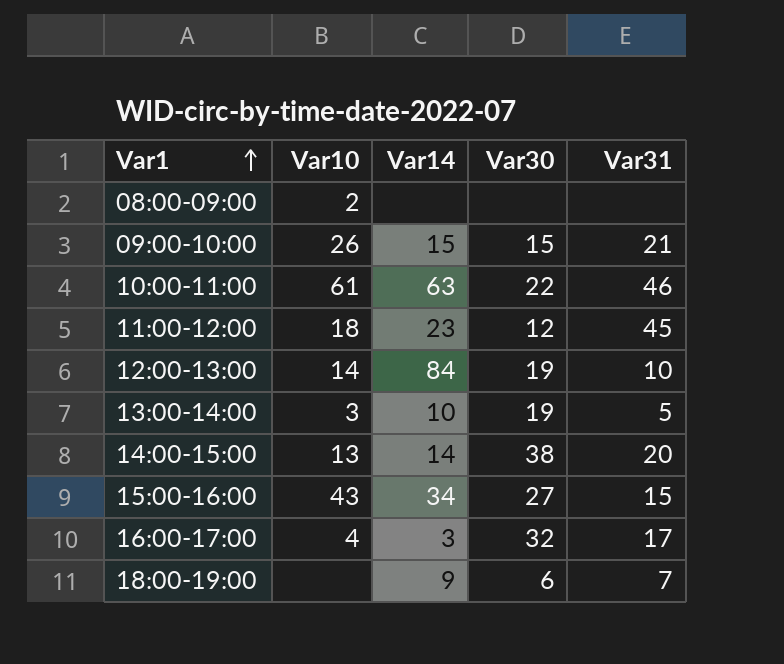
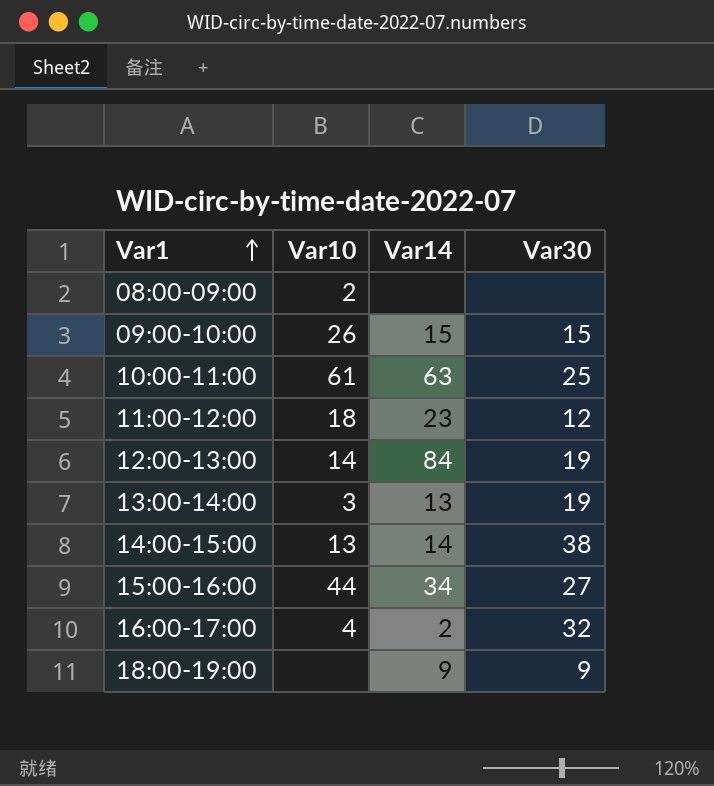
column Var31 | position: 5 -> none
10:00-11:00 | Var30: 22 -> 25
13:00-14:00 | Var14: 10 -> 13
15:00-16:00 | Var10: 43 -> 44
16:00-17:00 | Var14: 3 -> 2
18:00-19:00 | Var30: 6 -> 9

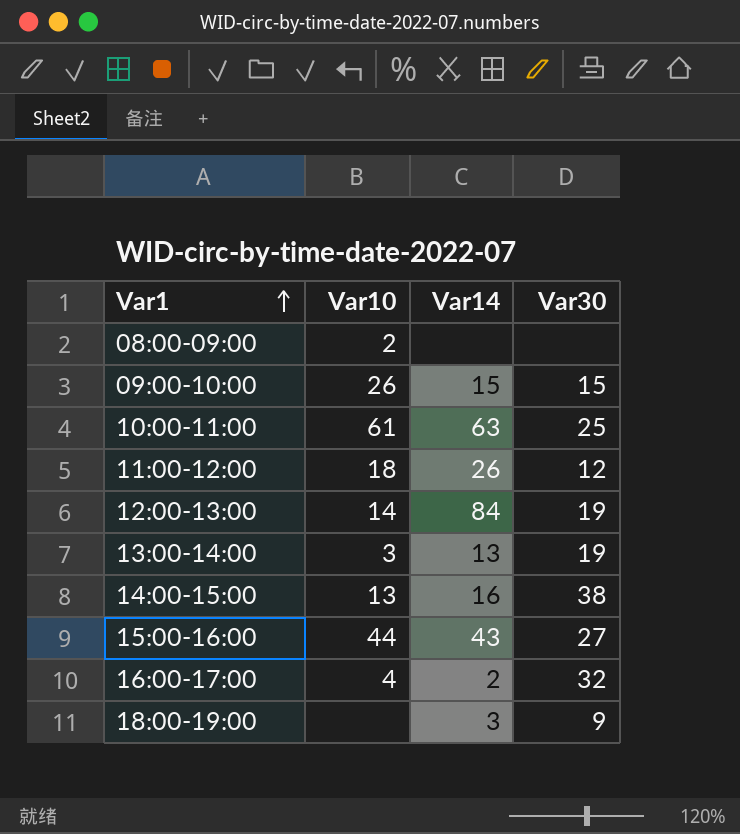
11:00-12:00 | Var14: 23 -> 26
14:00-15:00 | Var14: 14 -> 16
15:00-16:00 | Var14: 34 -> 43
18:00-19:00 | Var14: 9 -> 3

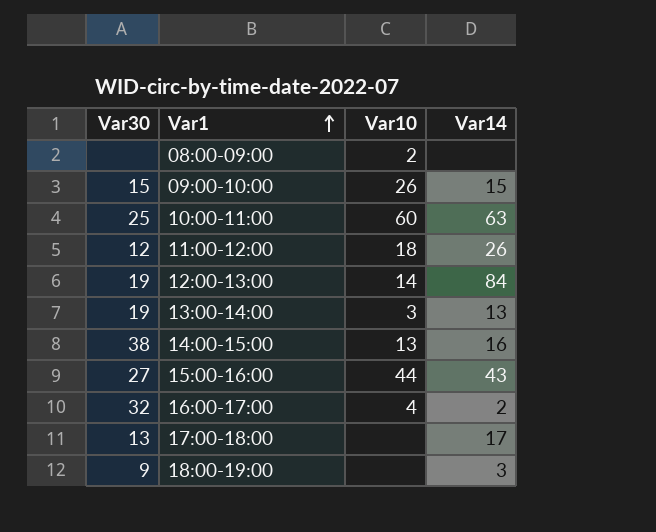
column Var30 | position: 4 -> 1
10:00-11:00 | Var10: 61 -> 60
row 17:00-18:00: none -> 13 | none | 17

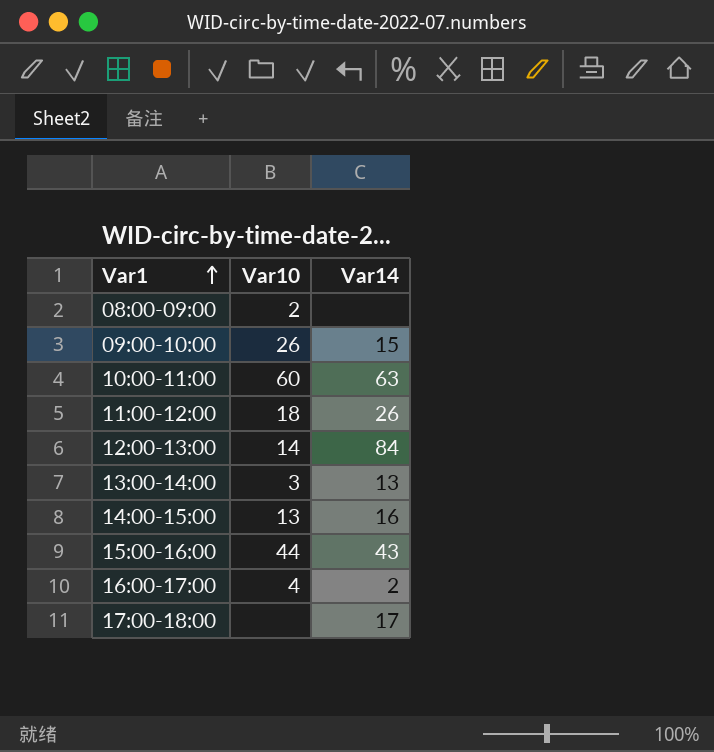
column Var30 | position: 1 -> none
row 18:00-19:00: 9 | none | 3 -> none

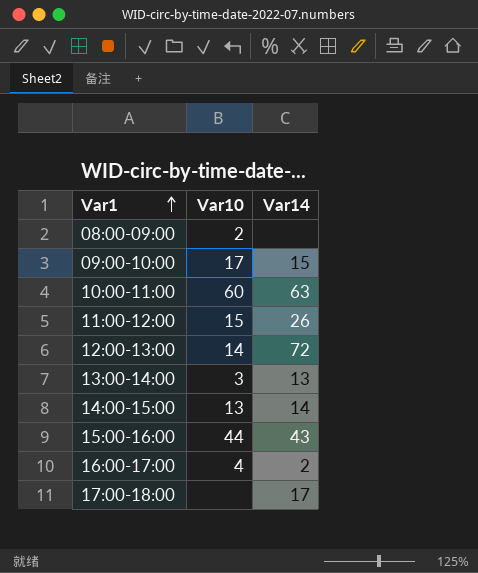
09:00-10:00 | Var10: 26 -> 17
11:00-12:00 | Var10: 18 -> 15
12:00-13:00 | Var14: 84 -> 72
14:00-15:00 | Var14: 16 -> 14

